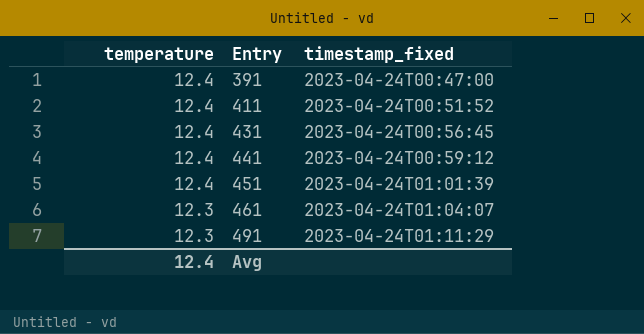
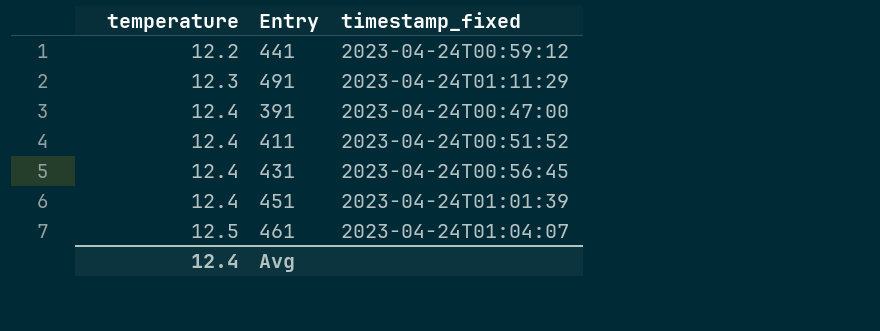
row order: temperature descending -> temperature ascending
441 | temperature: 12.4 -> 12.2
461 | temperature: 12.3 -> 12.5

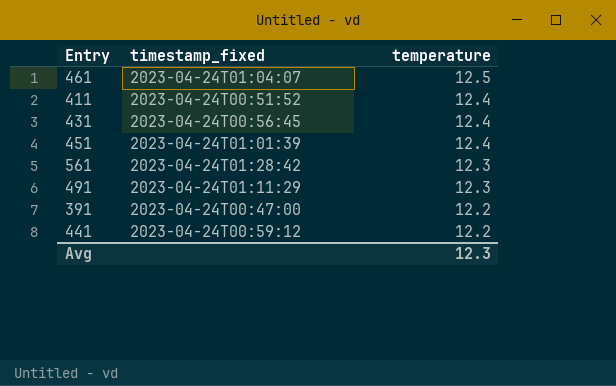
row order: temperature ascending -> temperature descending
column temperature | position: 1 -> 3
row 561: none -> 2023-04-24T01:28:42 | 12.3
391 | temperature: 12.4 -> 12.2
Avg | temperature: 12.4 -> 12.3

